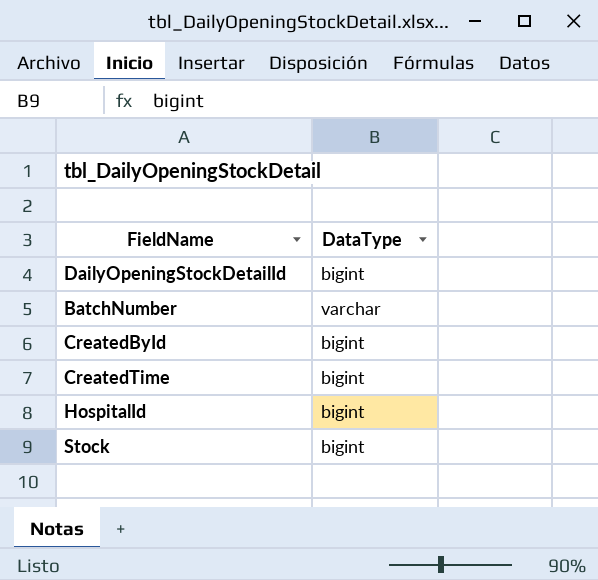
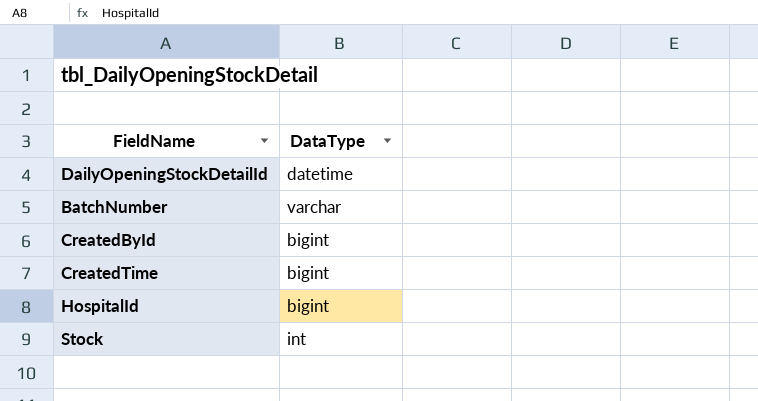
DailyOpeningStockDetailId | DataType: bigint -> datetime
Stock | DataType: bigint -> int

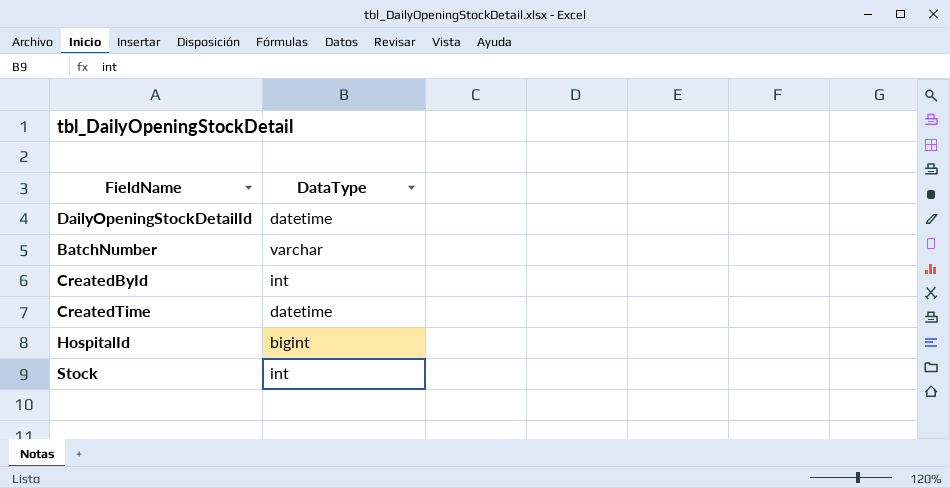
CreatedById | DataType: bigint -> int
CreatedTime | DataType: bigint -> datetime

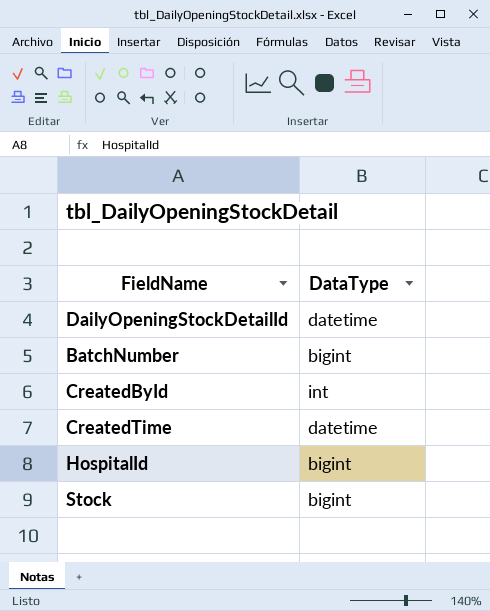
BatchNumber | DataType: varchar -> bigint
Stock | DataType: int -> bigint

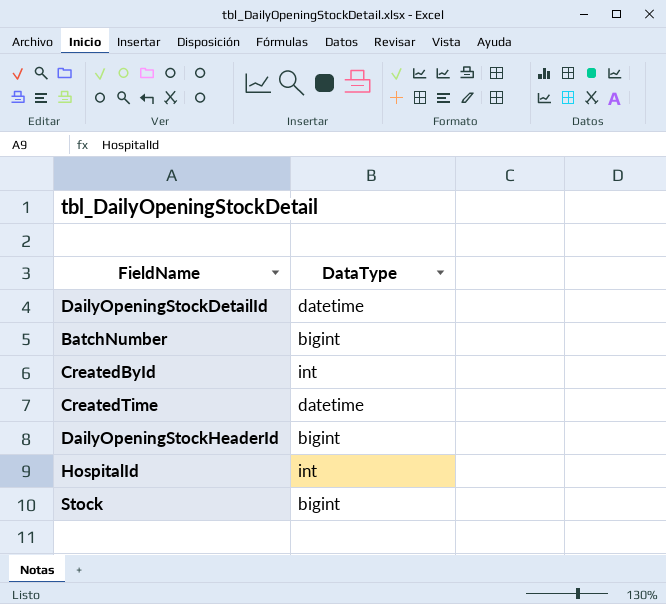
row DailyOpeningStockHeaderId: none -> bigint
HospitalId | DataType: bigint -> int

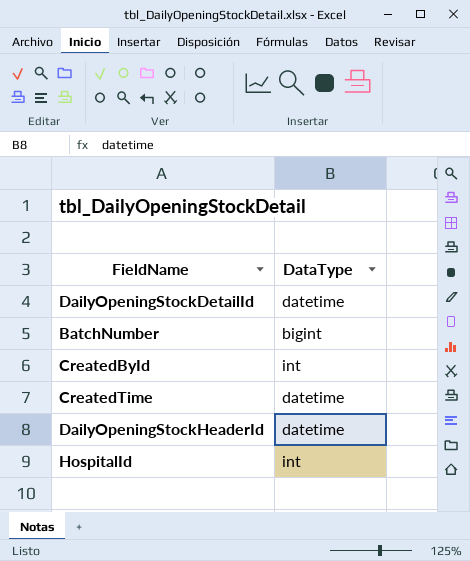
row Stock: bigint -> none
DailyOpeningStockHeaderId | DataType: bigint -> datetime

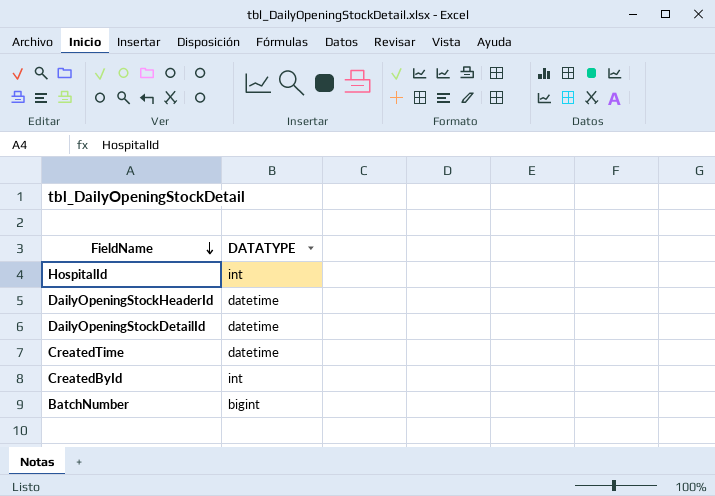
row order: none -> FieldName descending
column name: DataType -> DATATYPE

